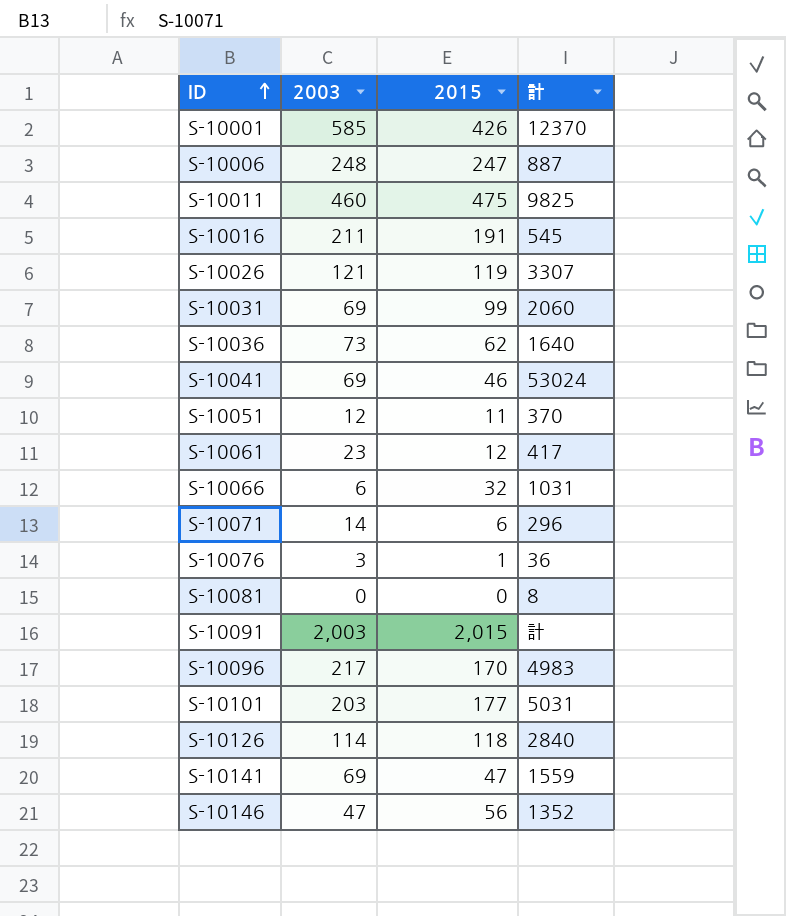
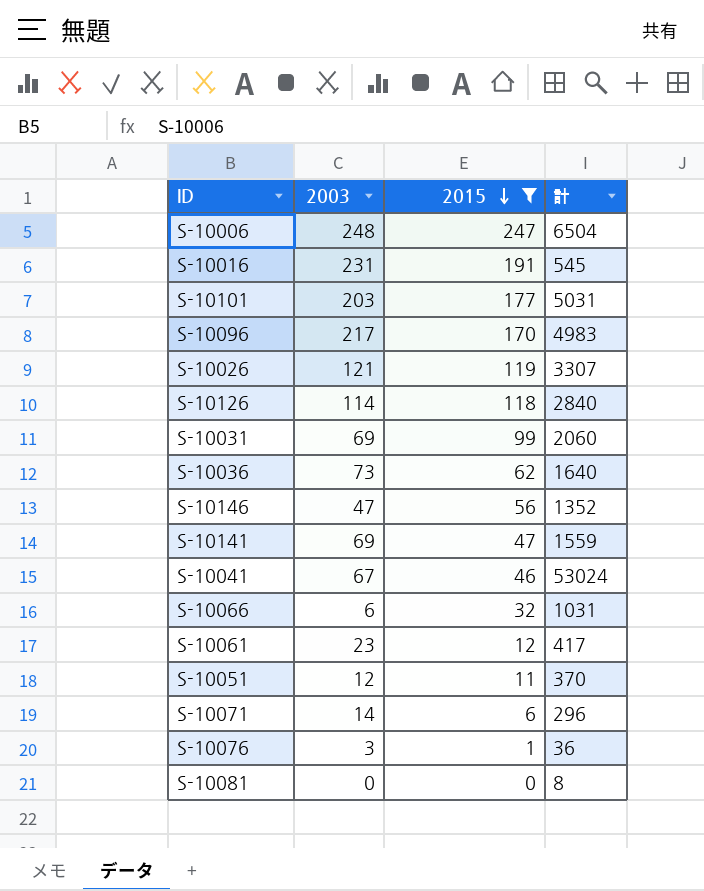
filter: none -> 2015 <= 247
row order: ID ascending -> 2015 descending
S-10006 | 計: 887 -> 6504
S-10016 | 2003: 211 -> 231
S-10041 | 2003: 69 -> 67

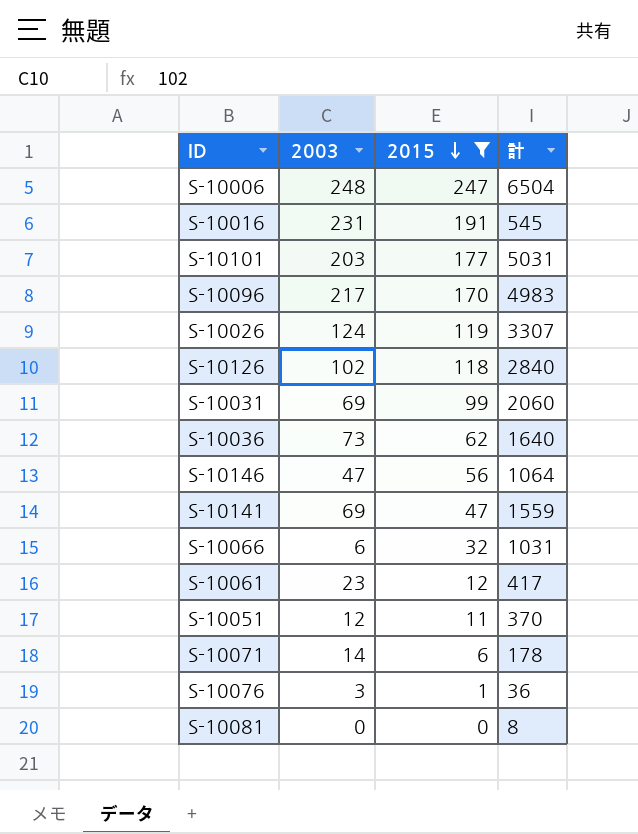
row S-10041: 67 | 46 | 53024 -> none
S-10026 | 2003: 121 -> 124
S-10126 | 2003: 114 -> 102
S-10146 | 計: 1352 -> 1064
S-10071 | 計: 296 -> 178

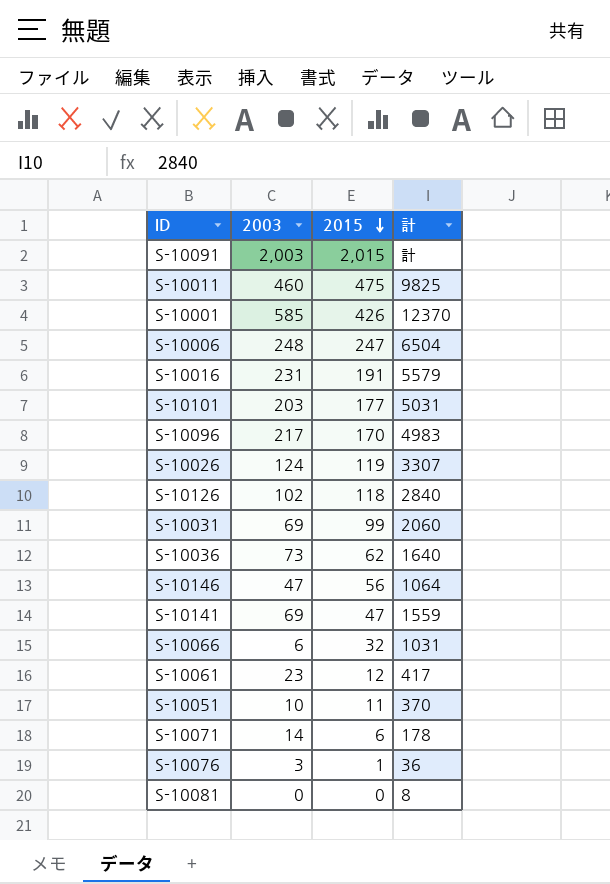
filter: 2015 <= 247 -> none
S-10016 | 計: 545 -> 5579
S-10051 | 2003: 12 -> 10

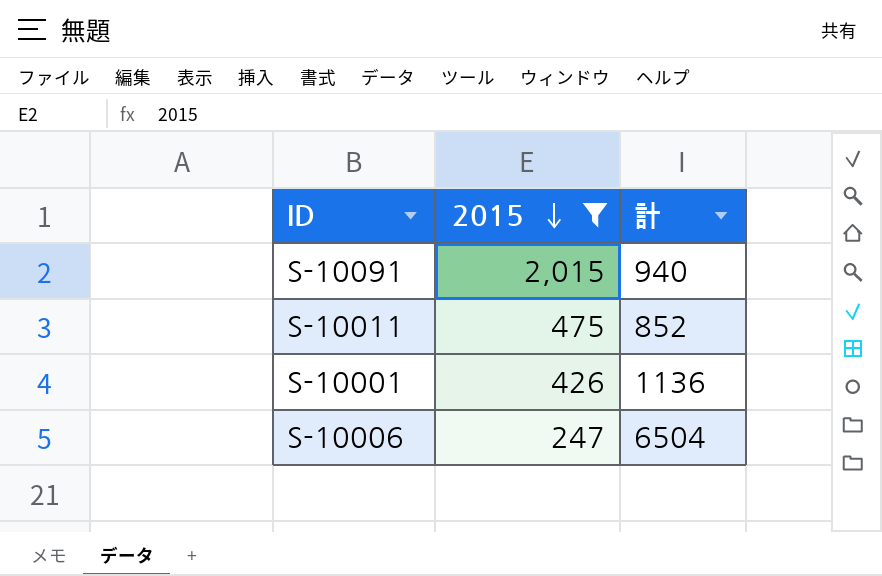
filter: none -> 2015 >= 247
column 2003 | position: 2 -> none
S-10091 | 計: 計 -> 940
S-10011 | 計: 9825 -> 852
S-10001 | 計: 12370 -> 1136

